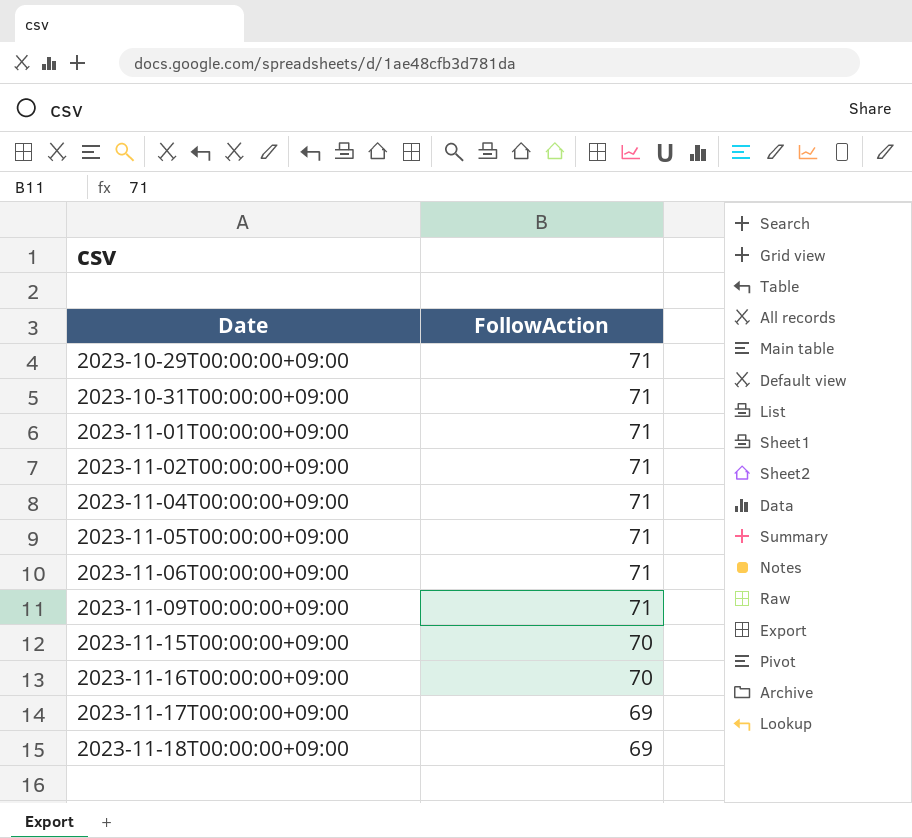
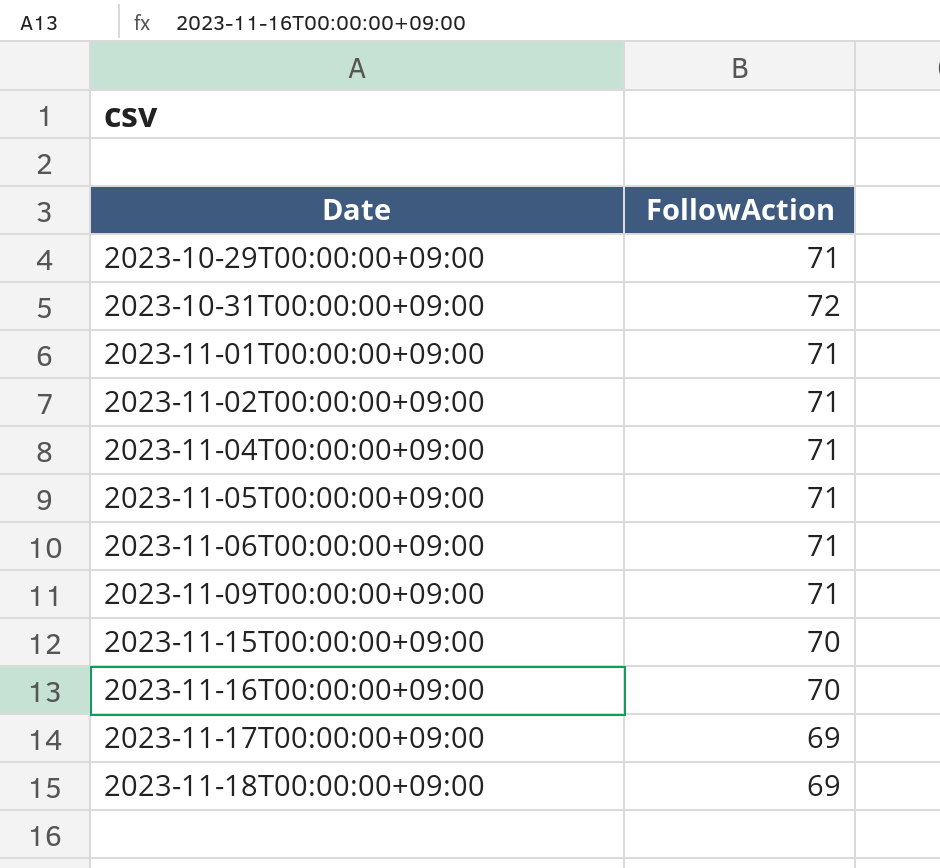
2023-10-31T00:00:00+09:00 | FollowAction: 71 -> 72

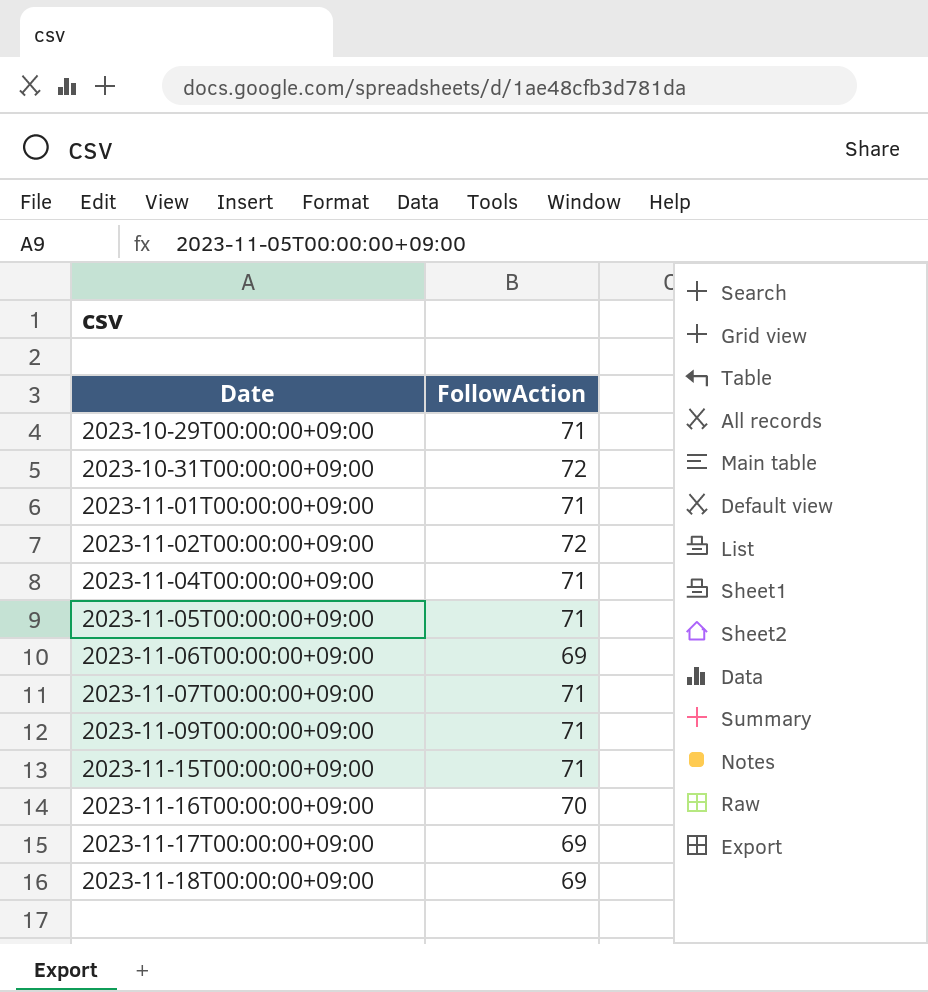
2023-11-02T00:00:00+09:00 | FollowAction: 71 -> 72
2023-11-06T00:00:00+09:00 | FollowAction: 71 -> 69
row 2023-11-07T00:00:00+09:00: none -> 71
2023-11-15T00:00:00+09:00 | FollowAction: 70 -> 71

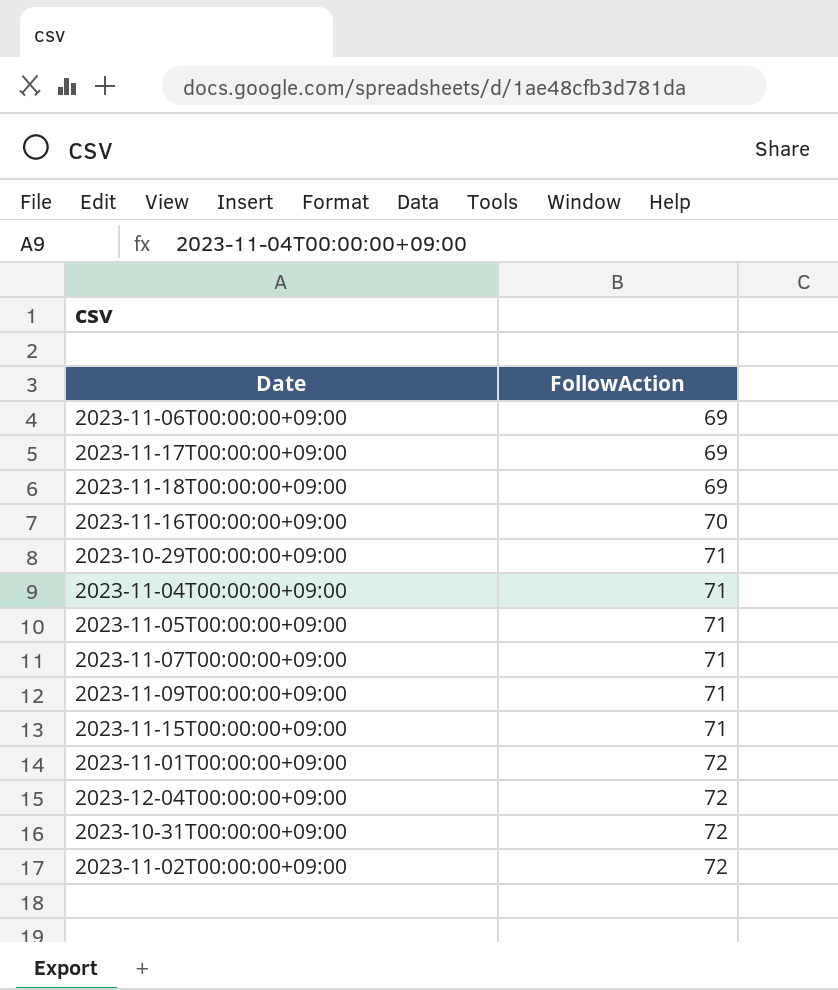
row order: Date ascending -> FollowAction ascending
2023-11-01T00:00:00+09:00 | FollowAction: 71 -> 72
row 2023-12-04T00:00:00+09:00: none -> 72

